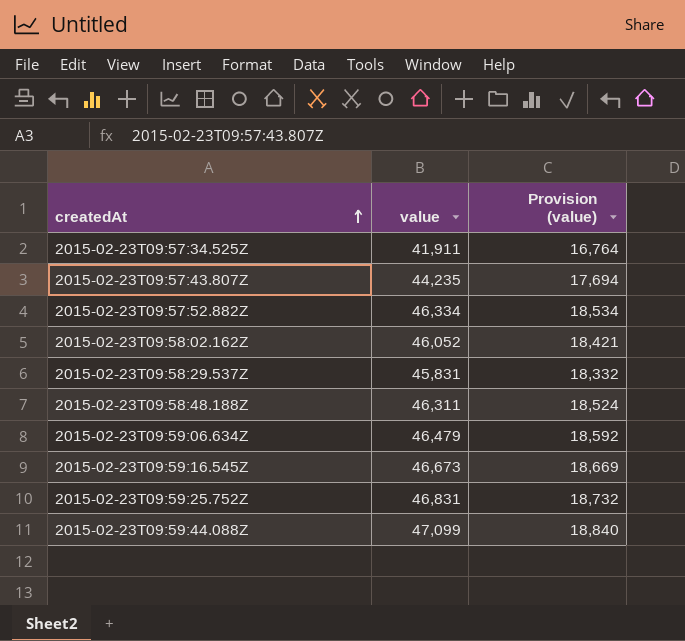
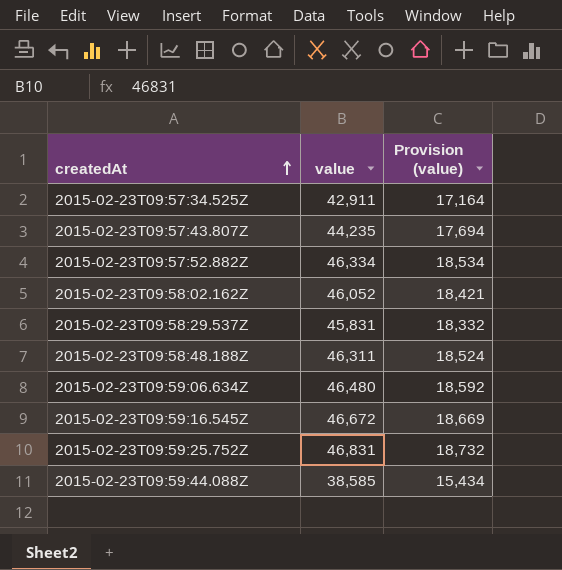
2015-02-23T09:57:34.525Z | value: 41,911 -> 42,911
2015-02-23T09:57:34.525Z | Provision (value): 16,764 -> 17,164
2015-02-23T09:59:06.634Z | value: 46,479 -> 46,480
2015-02-23T09:59:16.545Z | value: 46,673 -> 46,672
2015-02-23T09:59:44.088Z | value: 47,099 -> 38,585
2015-02-23T09:59:44.088Z | Provision (value): 18,840 -> 15,434

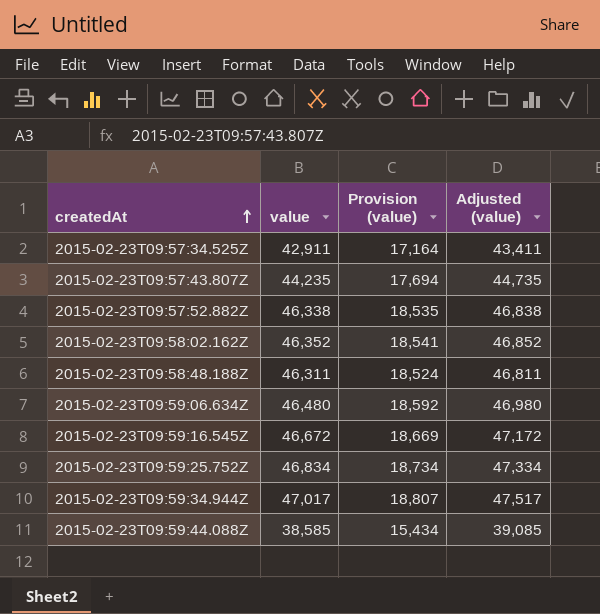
column Adjusted (value) | formula: none -> [value] + 500
row 2015-02-23T09:58:29.537Z: 45,831 | 18,332 -> none
2015-02-23T09:57:52.882Z | value: 46,334 -> 46,338
2015-02-23T09:57:52.882Z | Provision (value): 18,534 -> 18,535
2015-02-23T09:58:02.162Z | value: 46,052 -> 46,352
2015-02-23T09:58:02.162Z | Provision (value): 18,421 -> 18,541
2015-02-23T09:59:25.752Z | value: 46,831 -> 46,834
2015-02-23T09:59:25.752Z | Provision (value): 18,732 -> 18,734
row 2015-02-23T09:59:34.944Z: none -> 47,017 | 18,807 | 47,517

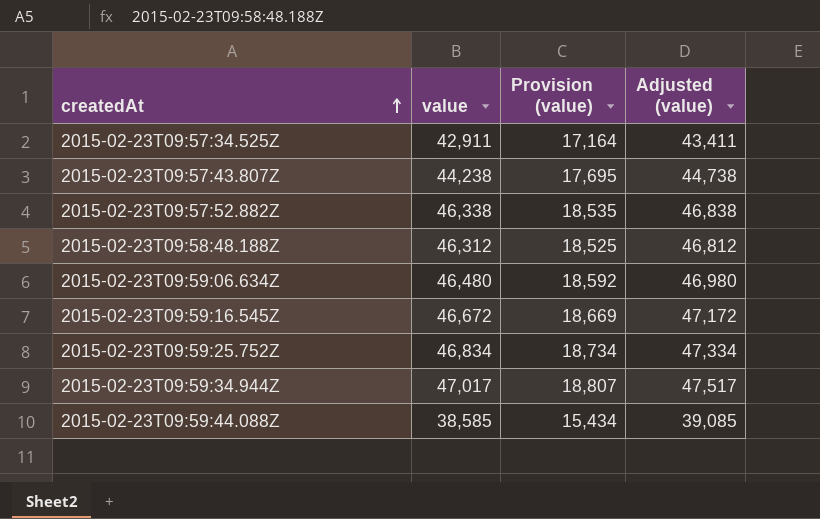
row 2015-02-23T09:58:02.162Z: 46,352 | 18,541 | 46,852 -> none
2015-02-23T09:57:43.807Z | value: 44,235 -> 44,238
2015-02-23T09:57:43.807Z | Provision (value): 17,694 -> 17,695
2015-02-23T09:57:43.807Z | Adjusted (value): 44,735 -> 44,738
2015-02-23T09:58:48.188Z | value: 46,311 -> 46,312
2015-02-23T09:58:48.188Z | Provision (value): 18,524 -> 18,525
2015-02-23T09:58:48.188Z | Adjusted (value): 46,811 -> 46,812

